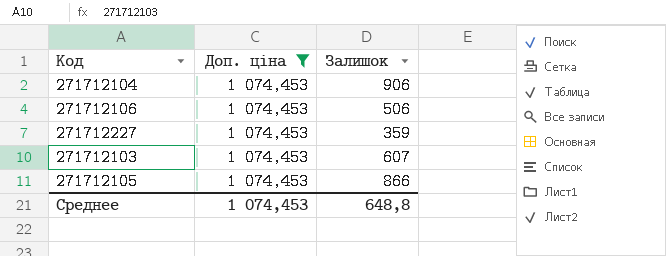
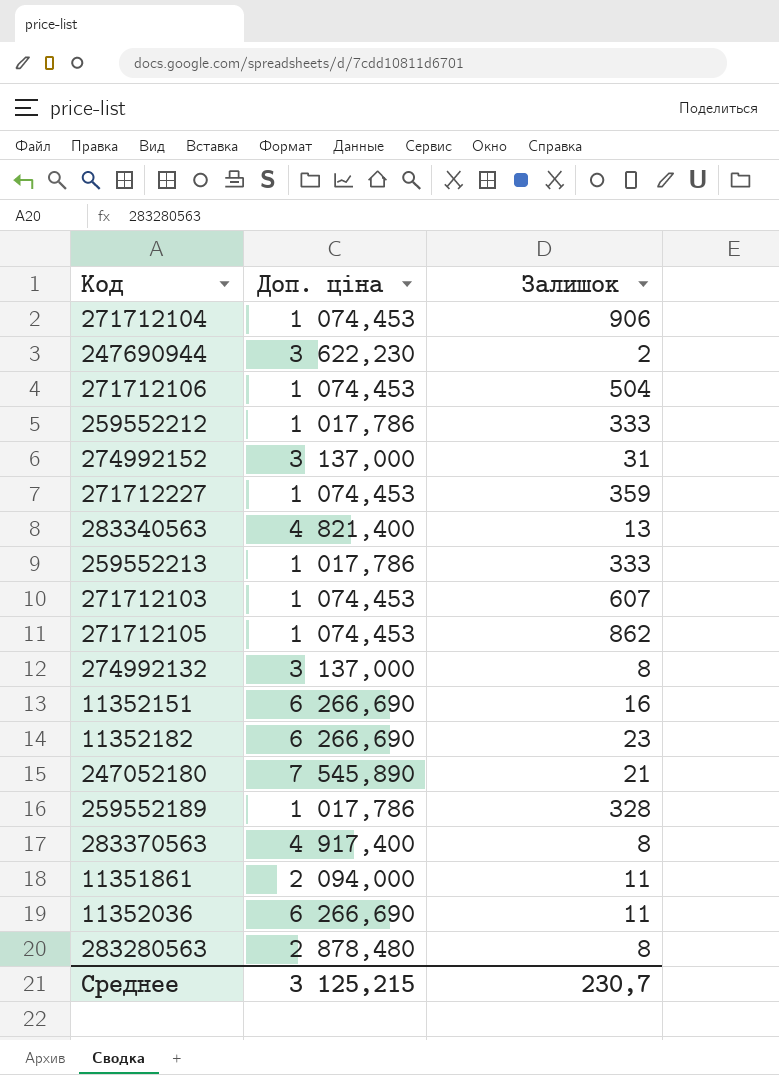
filter: Доп. ціна = 1 074,453 -> none
271712106 | Залишок: 506 -> 504
271712105 | Залишок: 866 -> 862
Среднее | Доп. ціна: 1 074,453 -> 3 125,215
Среднее | Залишок: 648,8 -> 230,7

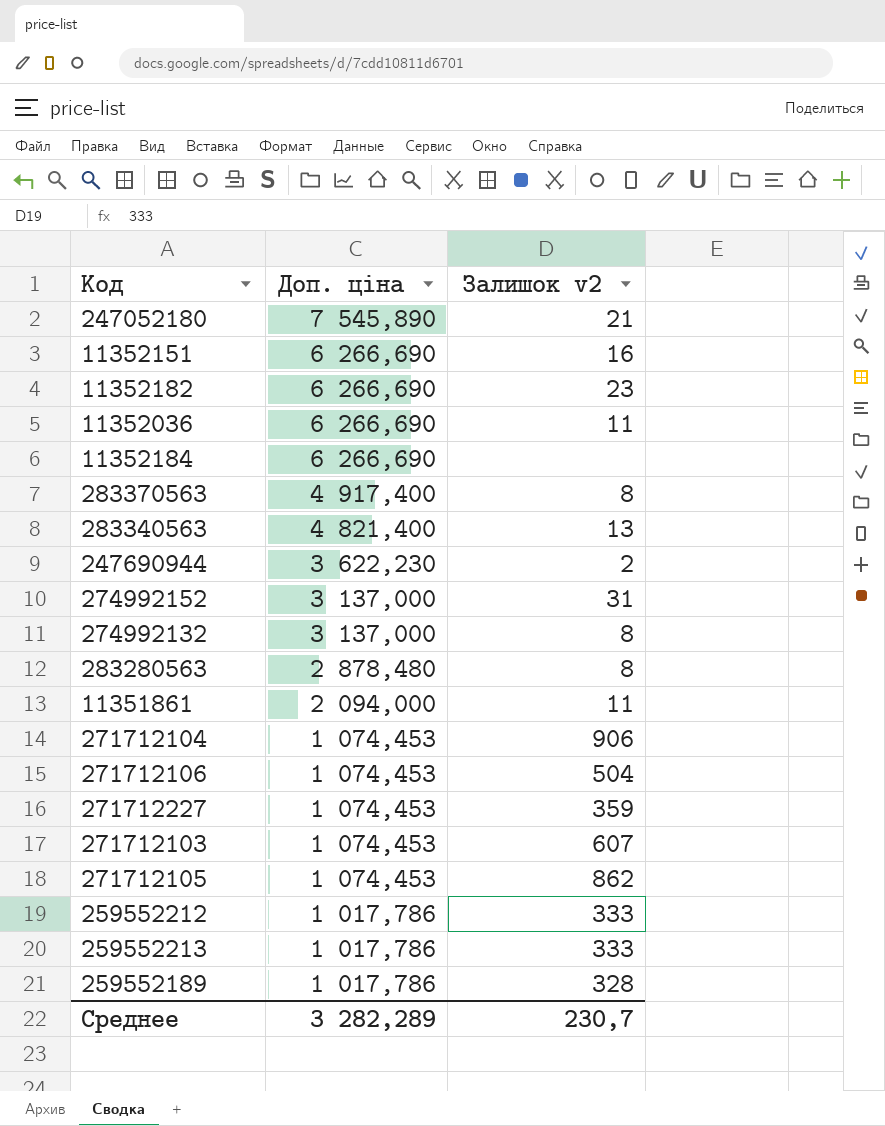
row order: none -> Доп. ціна descending
column name: Залишок -> Залишок v2
row 11352184: none -> 6 266,690 | none
Среднее | Доп. ціна: 3 125,215 -> 3 282,289

